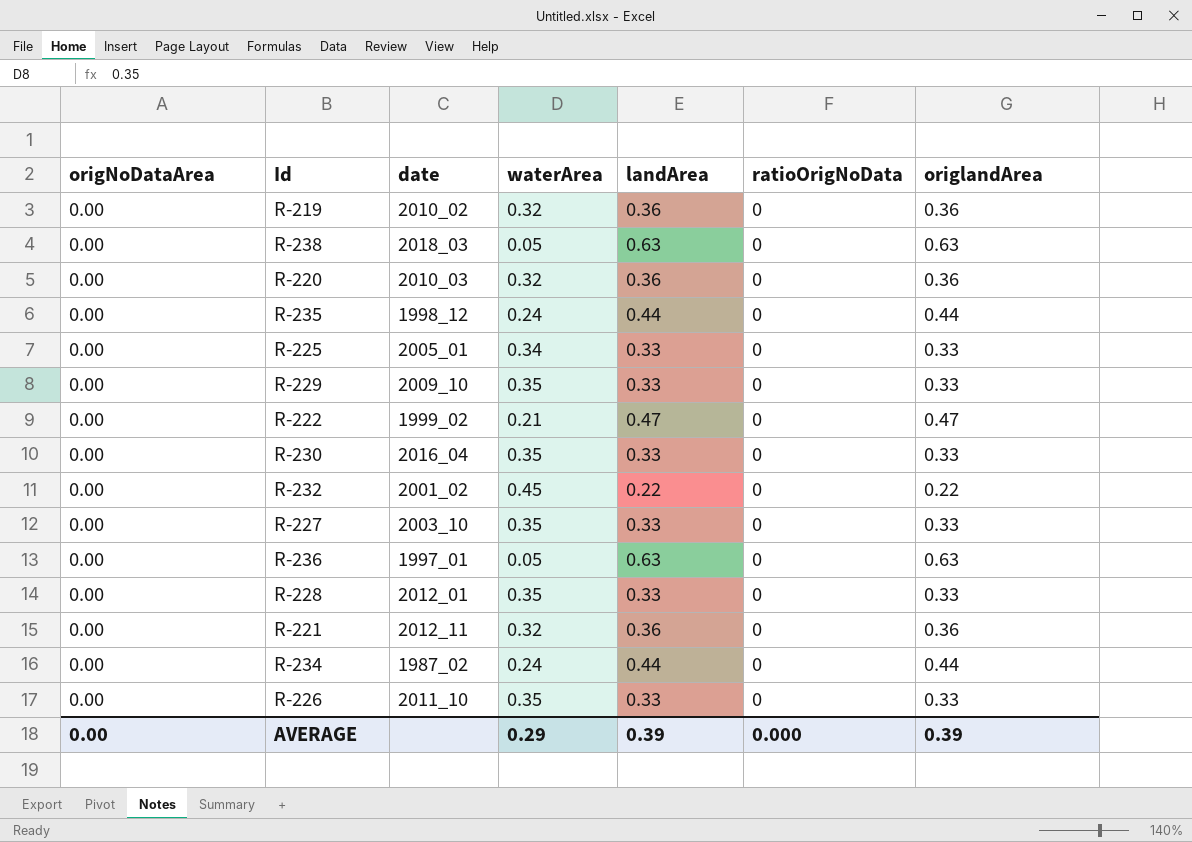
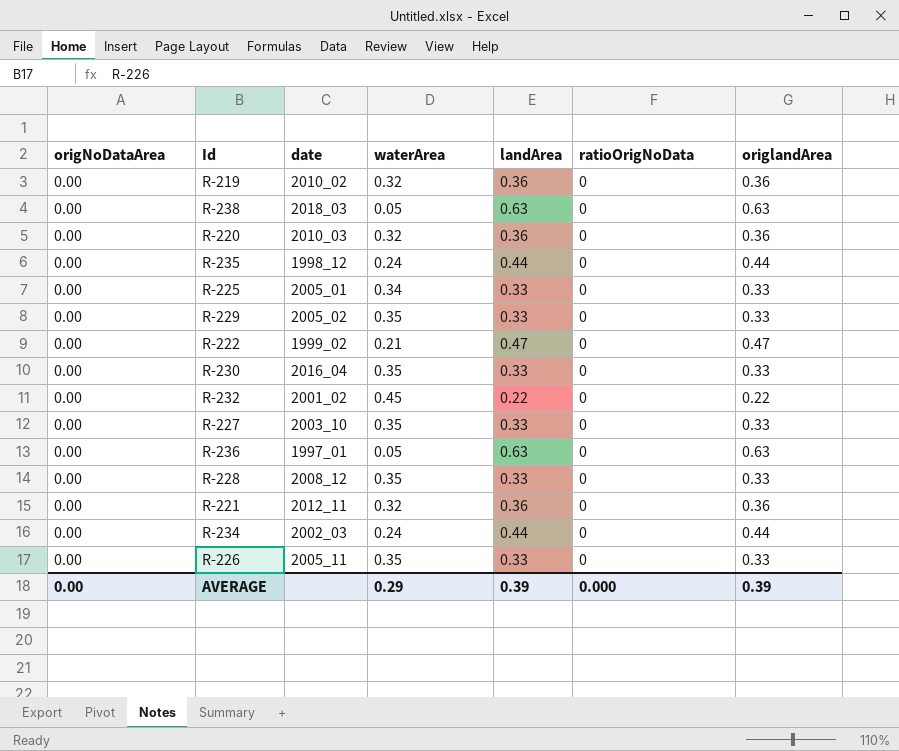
R-229 | date: 2009_10 -> 2005_02
R-228 | date: 2012_01 -> 2008_12
R-234 | date: 1987_02 -> 2002_03
R-226 | date: 2011_10 -> 2005_11

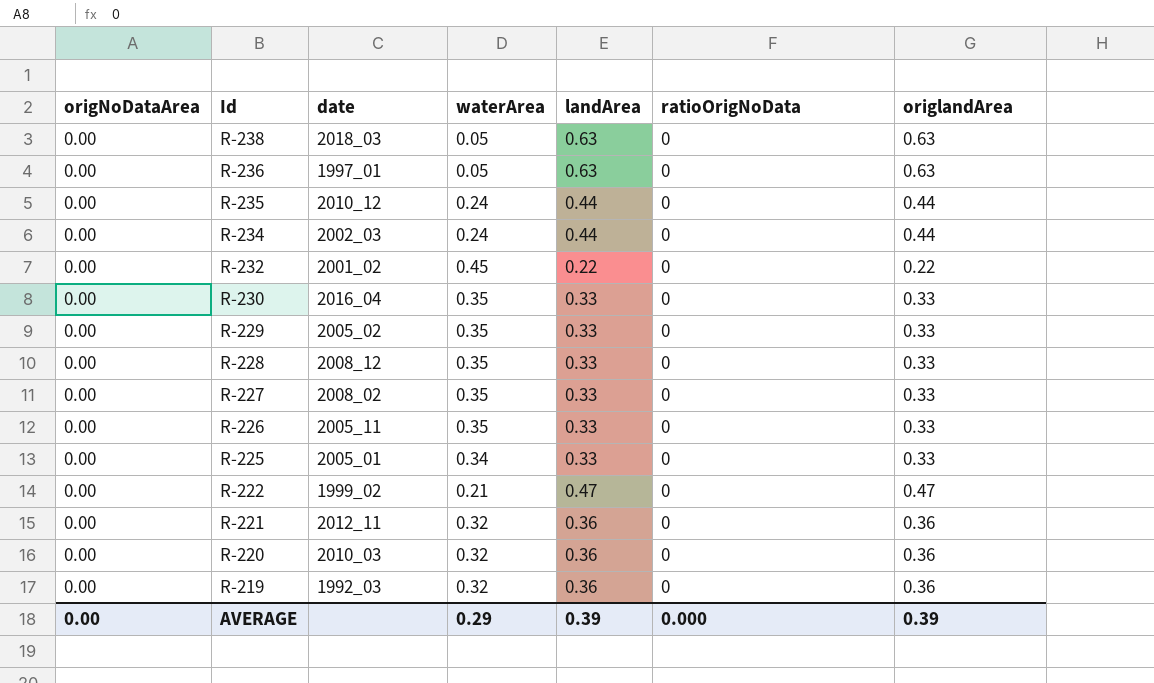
row order: none -> Id descending
R-235 | date: 1998_12 -> 2010_12
R-227 | date: 2003_10 -> 2008_02
R-219 | date: 2010_02 -> 1992_03

